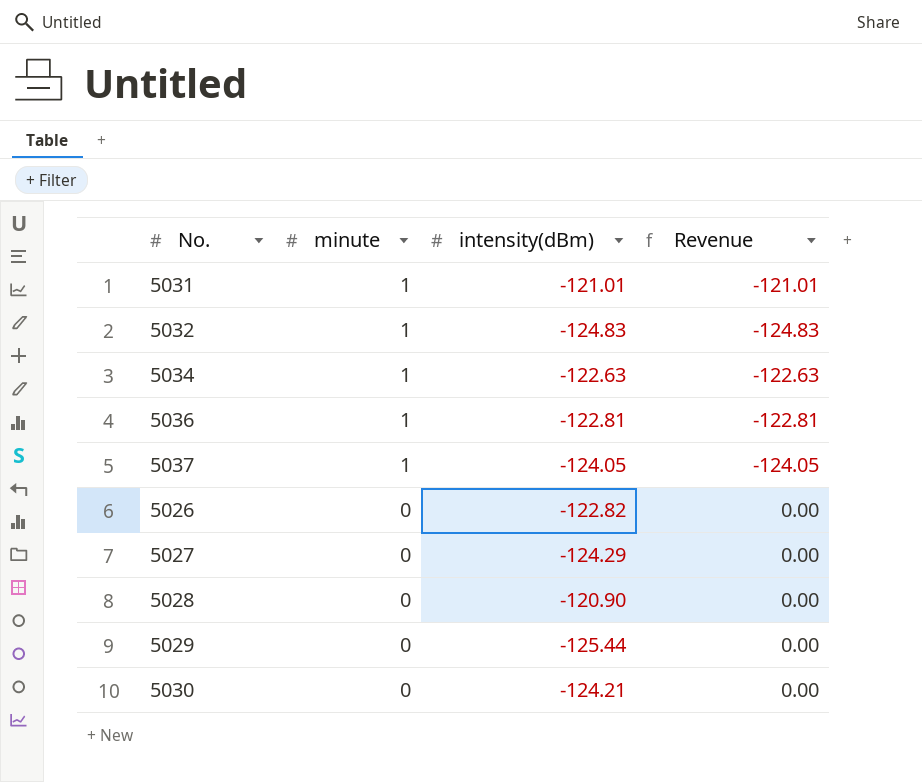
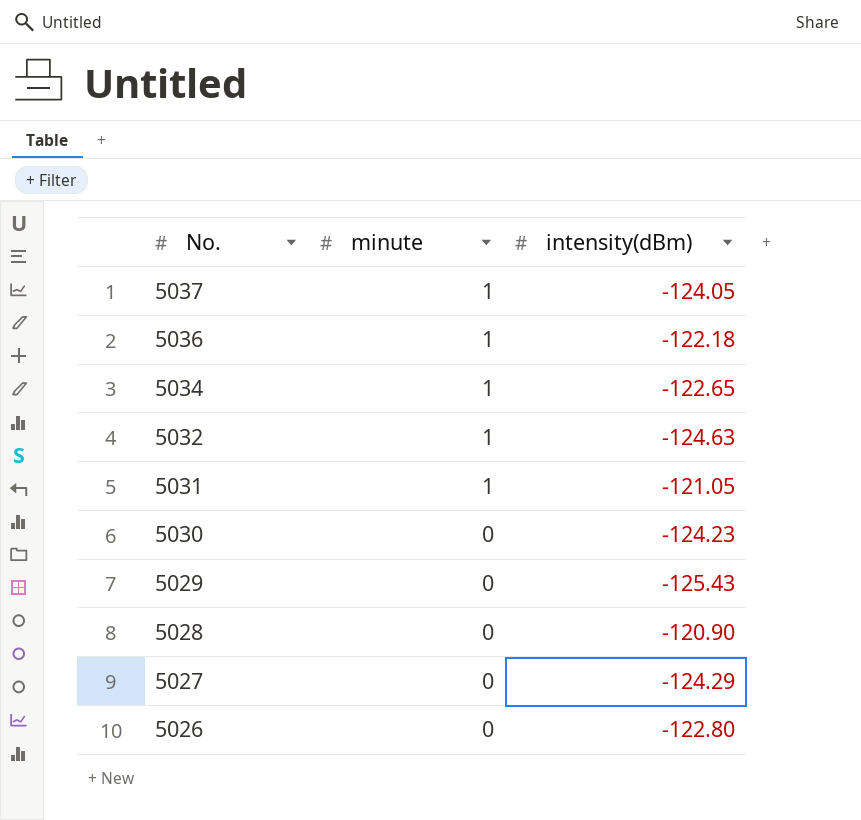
row order: minute descending -> No. descending
column Revenue | formula: [minute] * [intensity(dBm)] -> none
5036 | intensity(dBm): -122.81 -> -122.18
5034 | intensity(dBm): -122.63 -> -122.65
5032 | intensity(dBm): -124.83 -> -124.63
5031 | intensity(dBm): -121.01 -> -121.05
5030 | intensity(dBm): -124.21 -> -124.23
5029 | intensity(dBm): -125.44 -> -125.43
5026 | intensity(dBm): -122.82 -> -122.80

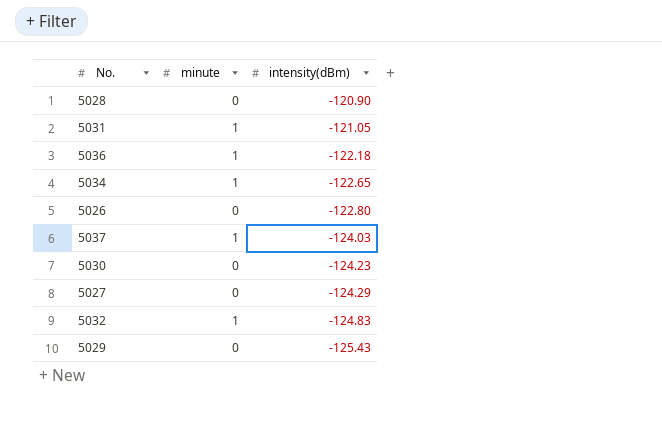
row order: No. descending -> intensity(dBm) descending
5037 | intensity(dBm): -124.05 -> -124.03
5032 | intensity(dBm): -124.63 -> -124.83

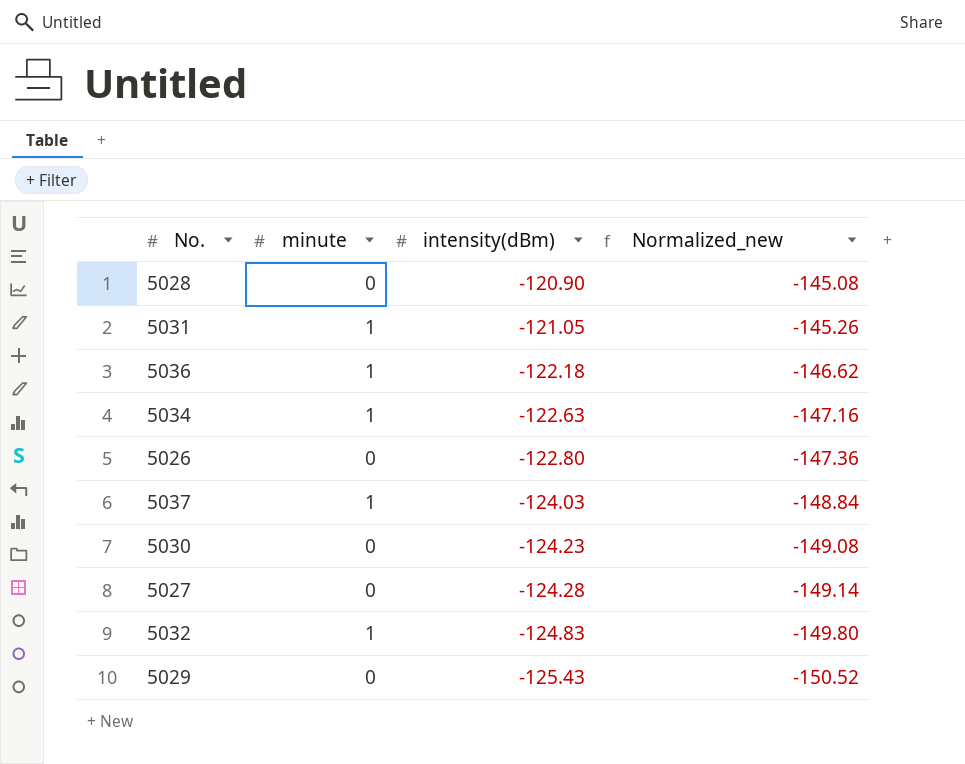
column Normalized_new | formula: none -> [intensity(dBm)] * 1.2
5034 | intensity(dBm): -122.65 -> -122.63
5027 | intensity(dBm): -124.29 -> -124.28

